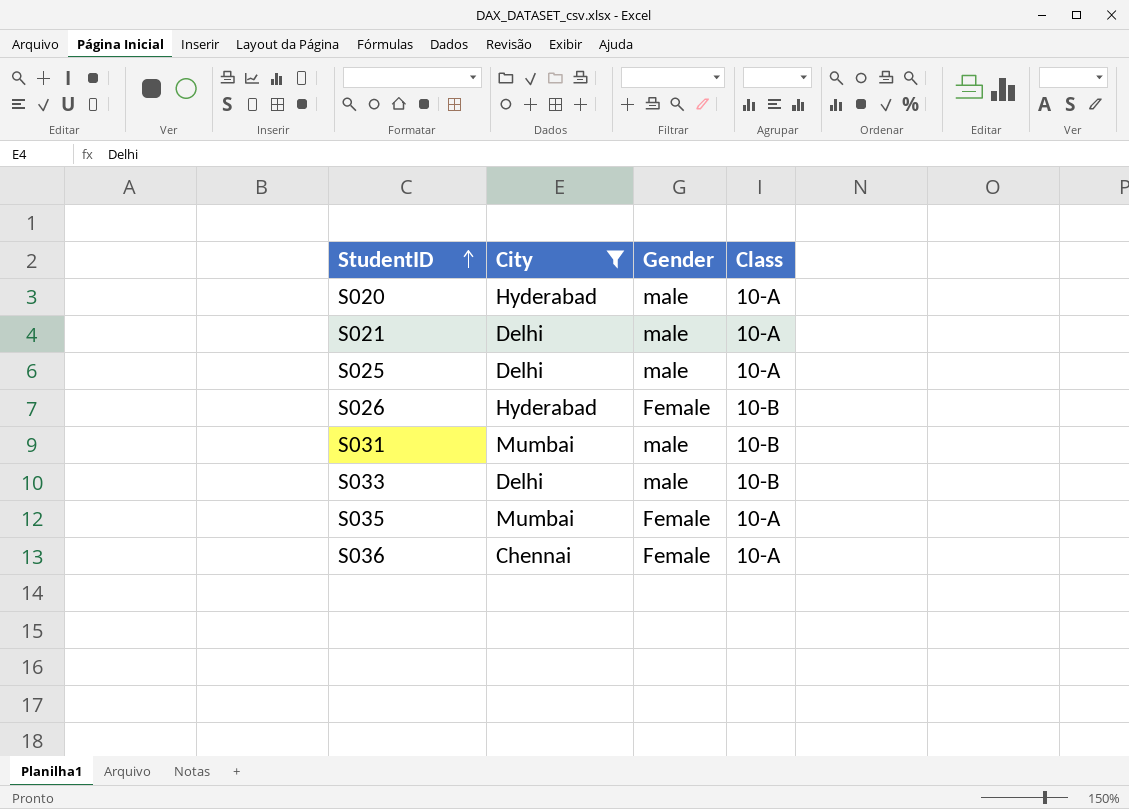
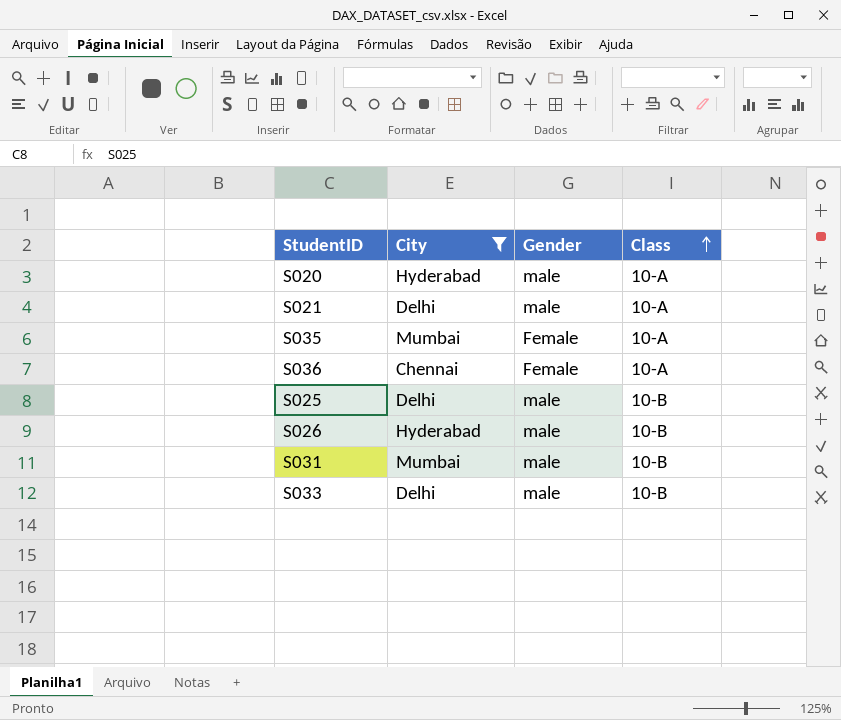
row order: StudentID ascending -> Class ascending
S025 | Class: 10-A -> 10-B
S026 | Gender: Female -> male

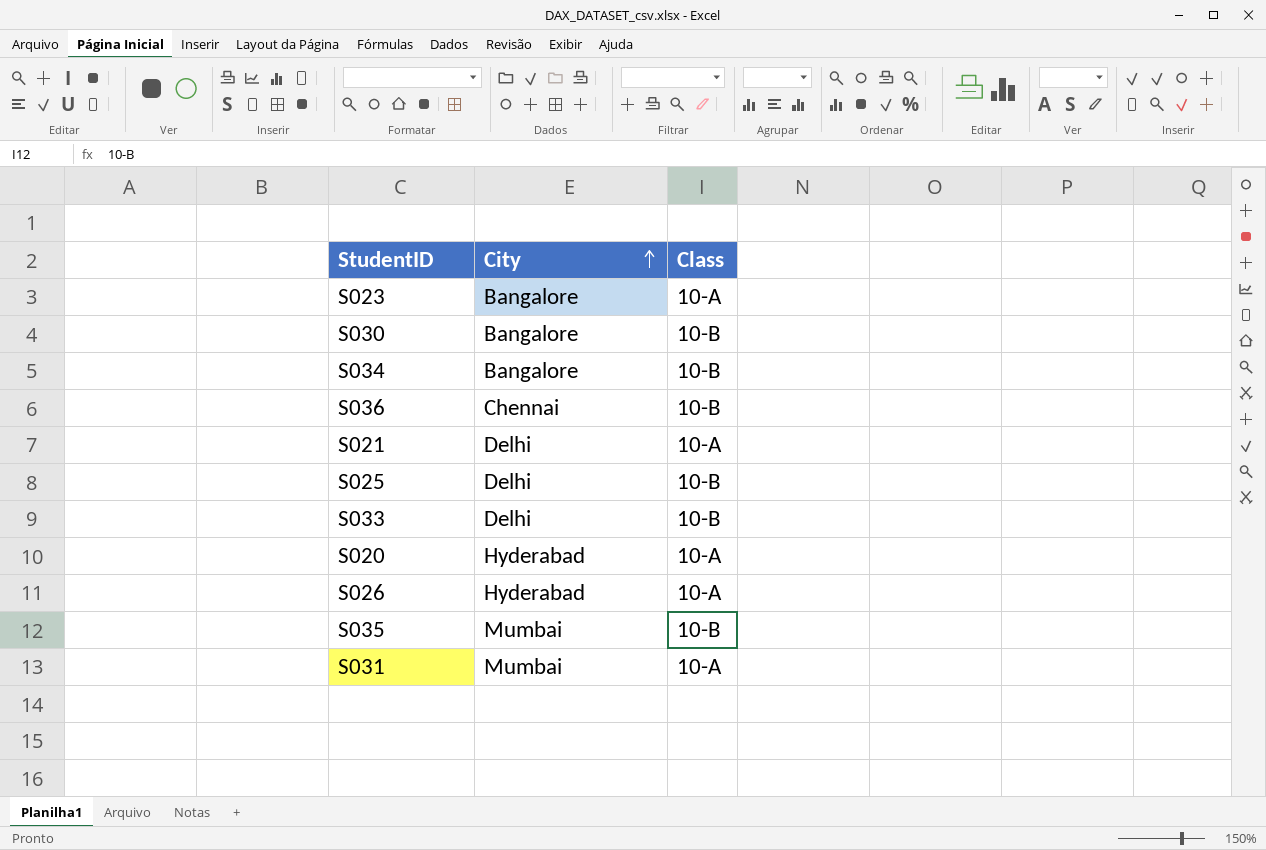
filter: City != Bangalore -> none
row order: Class ascending -> City ascending
column Gender | position: 3 -> none
S036 | Class: 10-A -> 10-B
S026 | Class: 10-B -> 10-A
S035 | Class: 10-A -> 10-B
S031 | Class: 10-B -> 10-A

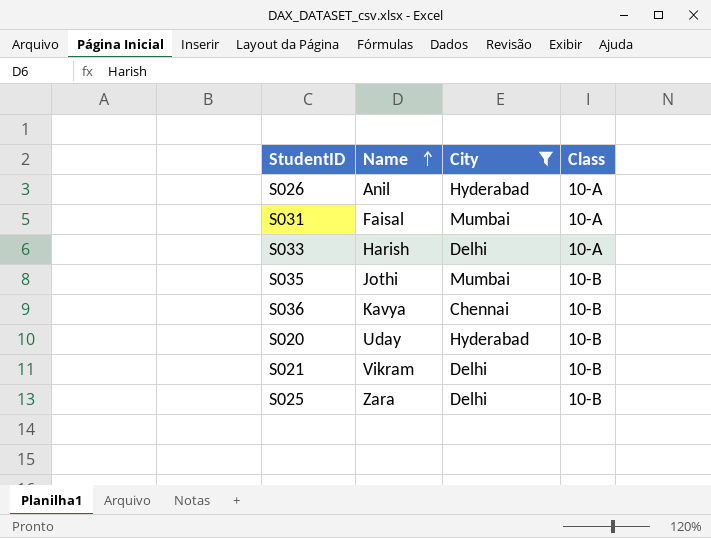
filter: none -> City != Bangalore
row order: City ascending -> Name ascending
column Name | position: none -> 2
S033 | Class: 10-B -> 10-A
S020 | Class: 10-A -> 10-B
S021 | Class: 10-A -> 10-B

